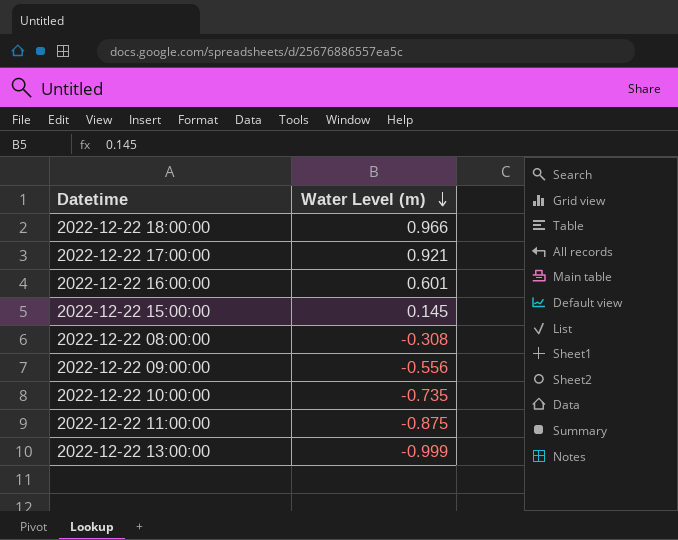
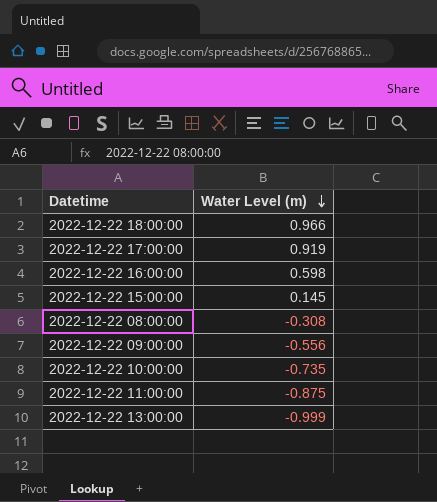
2022-12-22 17:00:00 | Water Level (m): 0.921 -> 0.919
2022-12-22 16:00:00 | Water Level (m): 0.601 -> 0.598

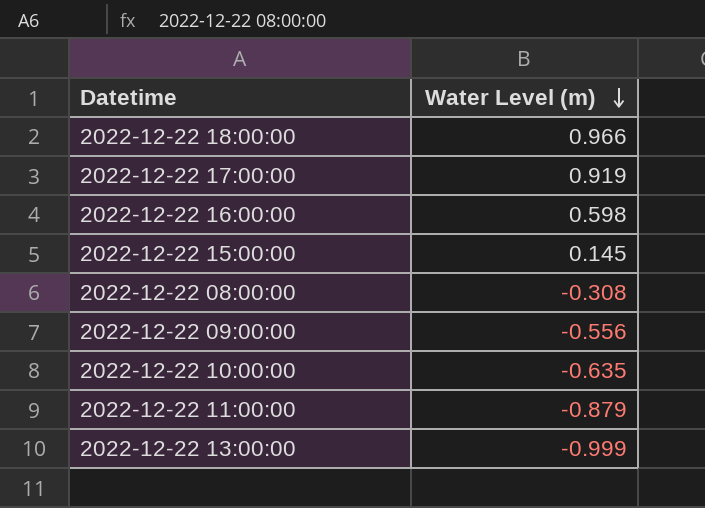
2022-12-22 10:00:00 | Water Level (m): -0.735 -> -0.635
2022-12-22 11:00:00 | Water Level (m): -0.875 -> -0.879

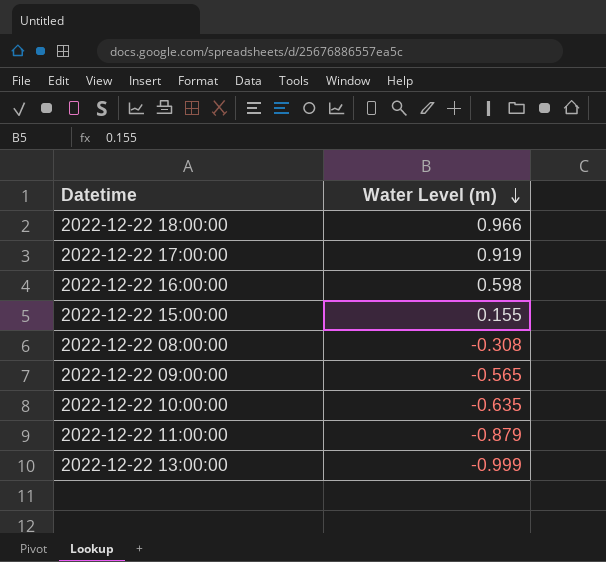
2022-12-22 15:00:00 | Water Level (m): 0.145 -> 0.155
2022-12-22 09:00:00 | Water Level (m): -0.556 -> -0.565

